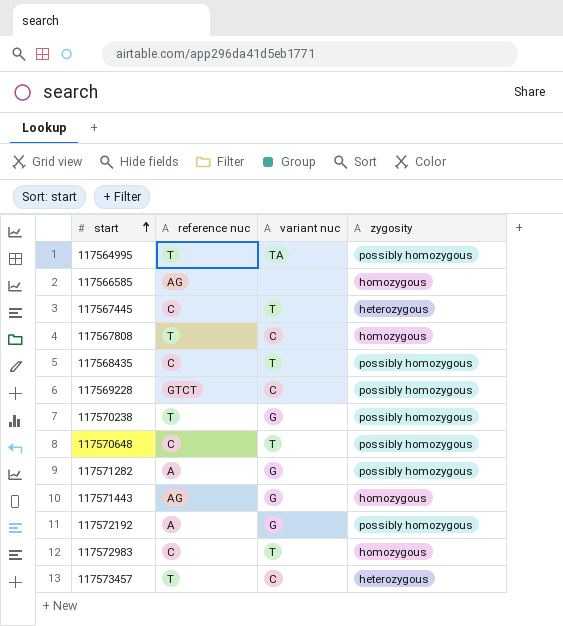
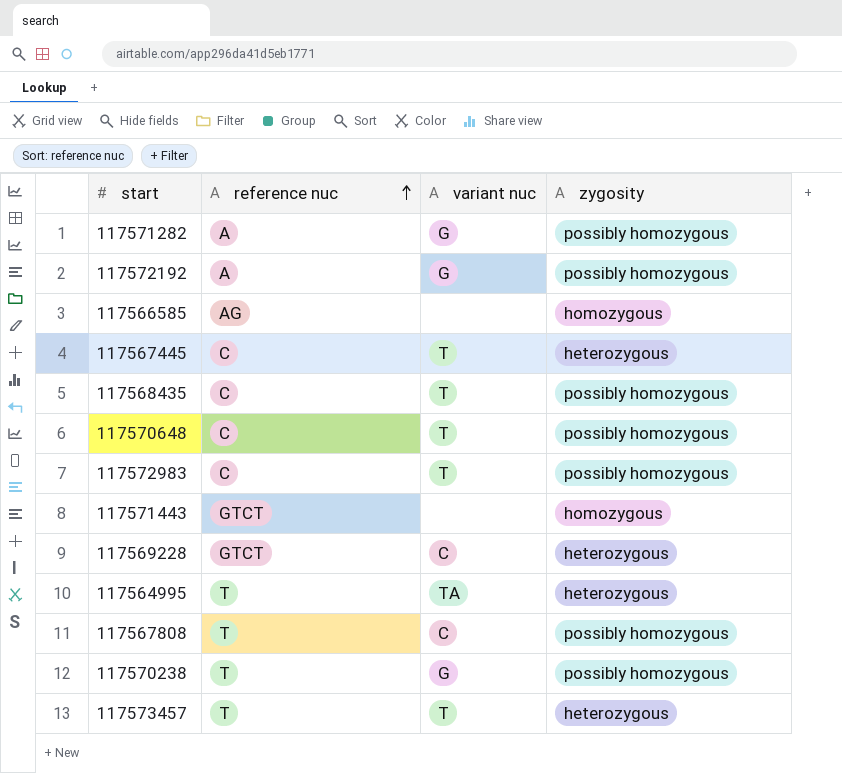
row order: start ascending -> reference nuc ascending
117572983 | zygosity: homozygous -> possibly homozygous
117571443 | reference nuc: AG -> GTCT
117571443 | variant nuc: G -> none
117569228 | zygosity: possibly homozygous -> heterozygous
117564995 | zygosity: possibly homozygous -> heterozygous
117567808 | zygosity: homozygous -> possibly homozygous
117573457 | variant nuc: C -> T

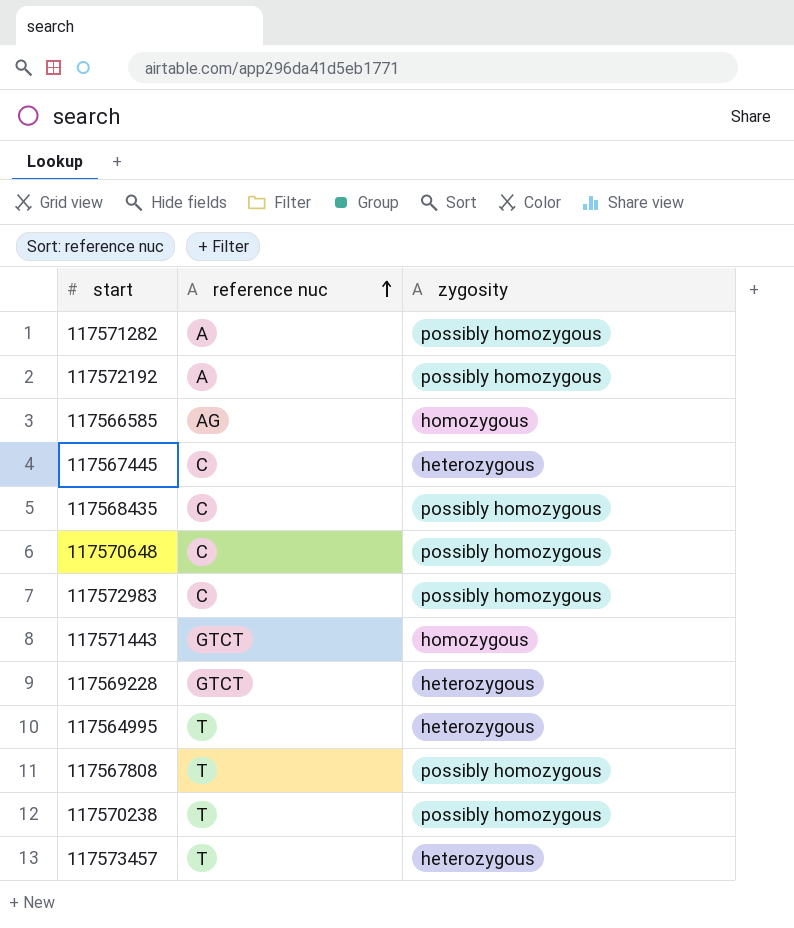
column variant nuc | position: 3 -> none

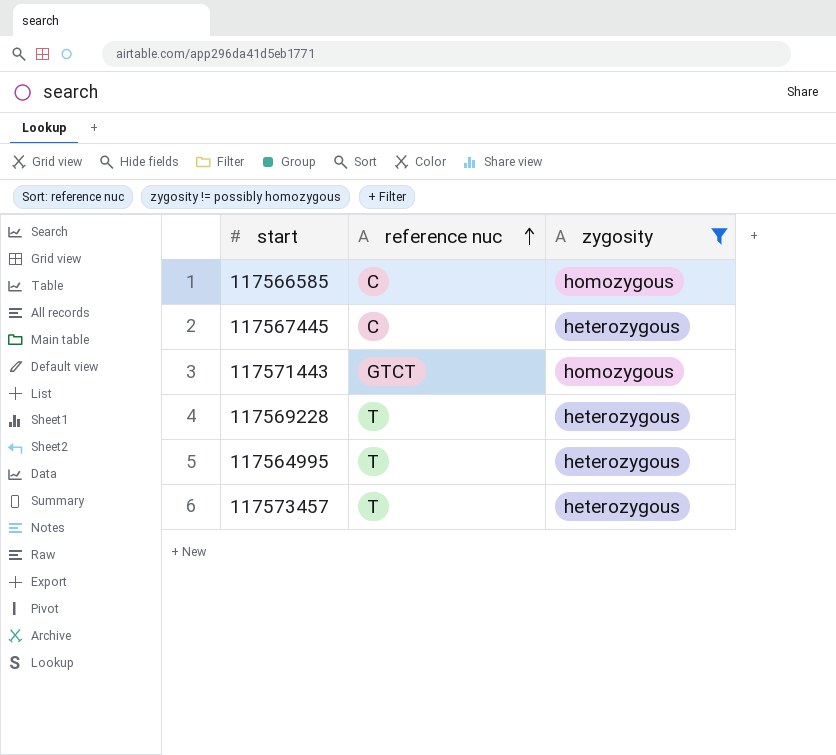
filter: none -> zygosity != possibly homozygous
117566585 | reference nuc: AG -> C
117569228 | reference nuc: GTCT -> T

